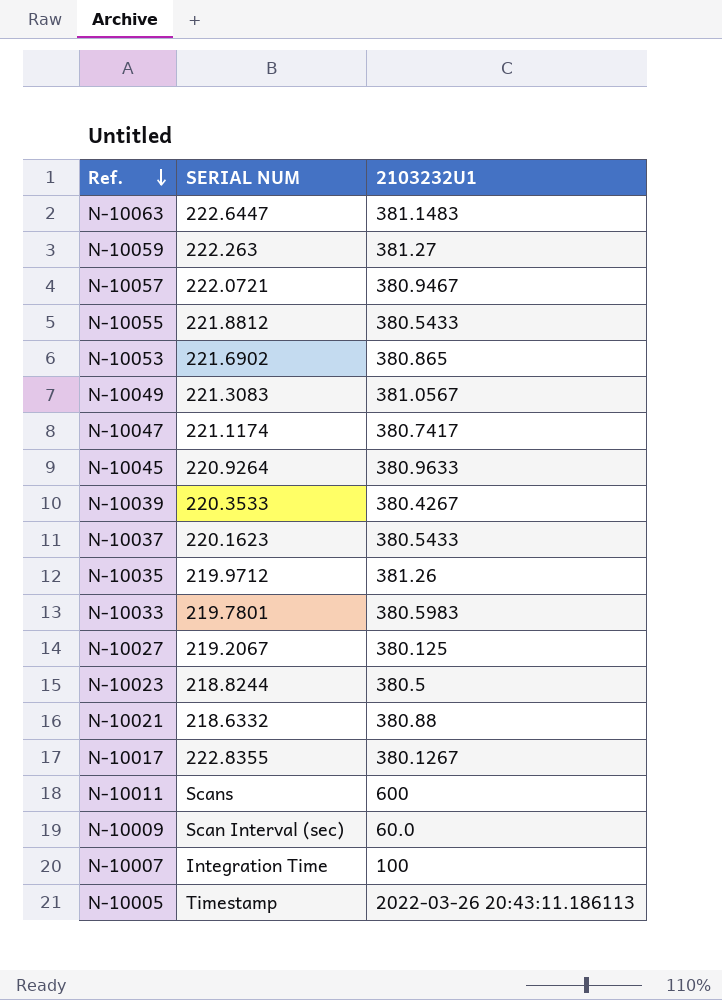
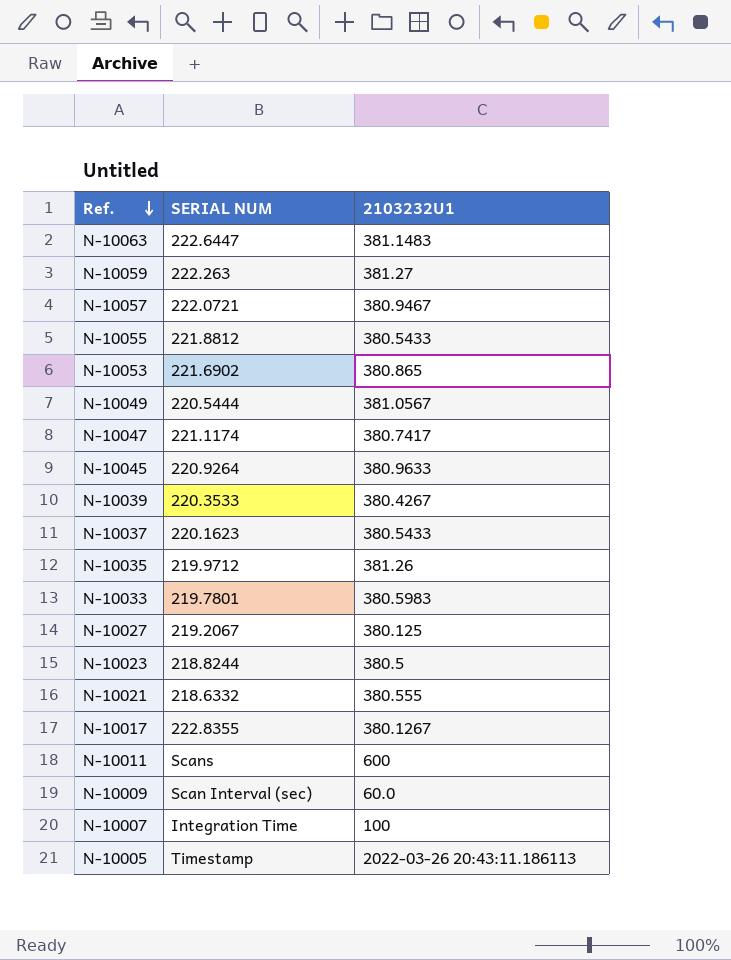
N-10049 | SERIAL NUM: 221.3083 -> 220.5444
N-10021 | 2103232U1: 380.88 -> 380.555

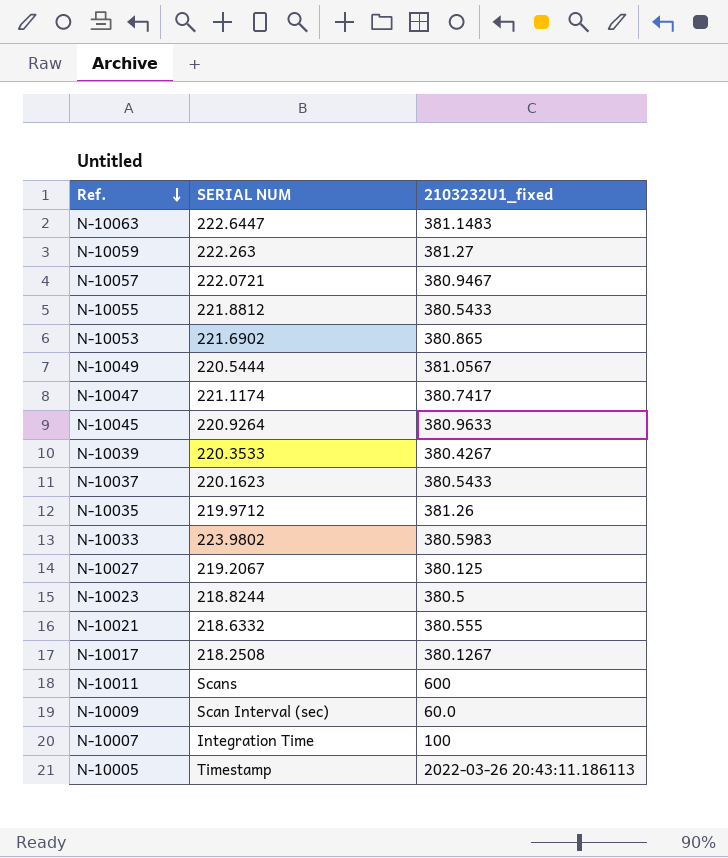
column name: 2103232U1 -> 2103232U1_fixed
N-10033 | SERIAL NUM: 219.7801 -> 223.9802
N-10017 | SERIAL NUM: 222.8355 -> 218.2508

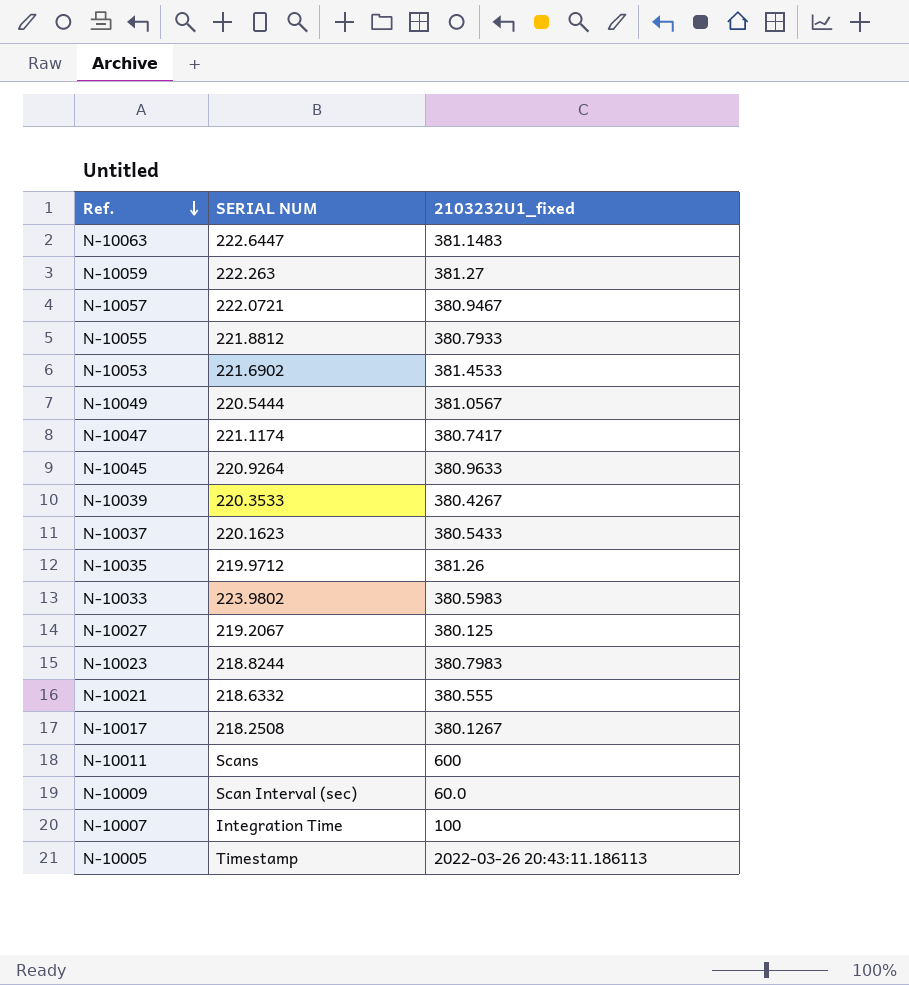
N-10055 | 2103232U1_fixed: 380.5433 -> 380.7933
N-10053 | 2103232U1_fixed: 380.865 -> 381.4533
N-10023 | 2103232U1_fixed: 380.5 -> 380.7983

